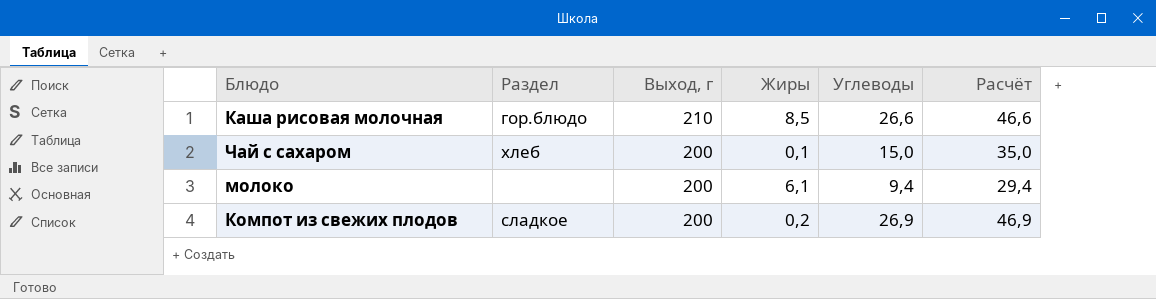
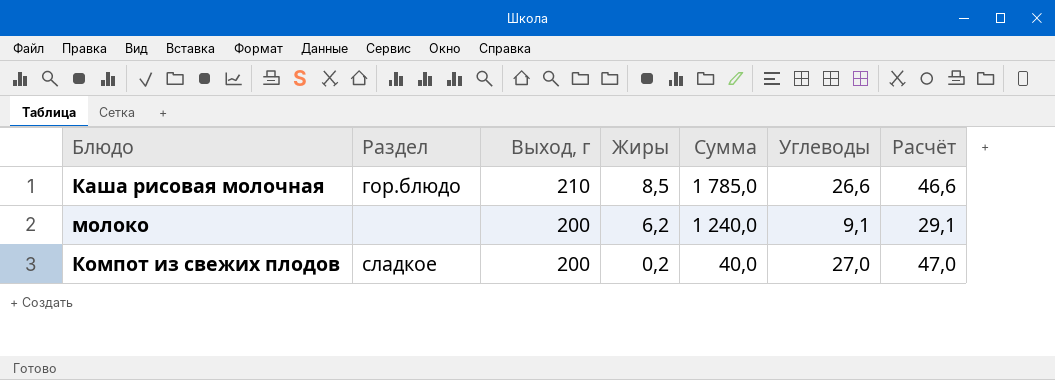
column Сумма | formula: none -> [Выход, г] * [Жиры]
row Чай с сахаром: хлеб | 200 | 0,1 | 15,0 | 35,0 -> none
молоко | Жиры: 6,1 -> 6,2
молоко | Углеводы: 9,4 -> 9,1
молоко | Расчёт: 29,4 -> 29,1
Компот из свежих плодов | Углеводы: 26,9 -> 27,0
Компот из свежих плодов | Расчёт: 46,9 -> 47,0

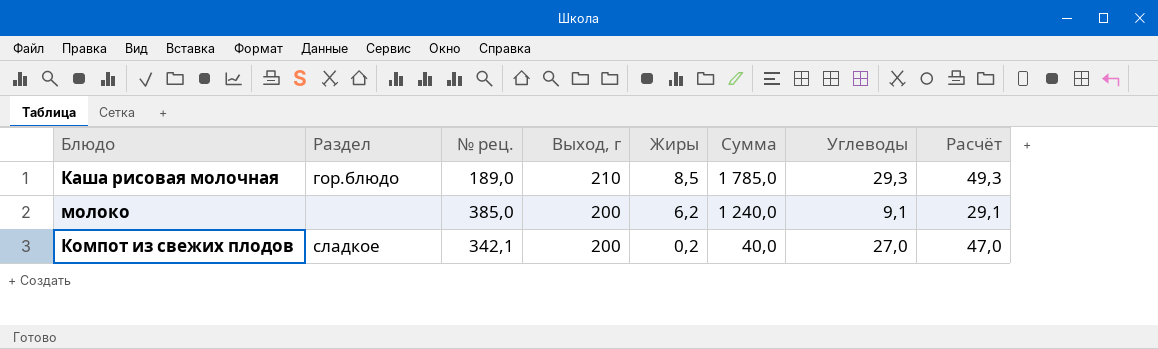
column № рец. | position: none -> 3
Каша рисовая молочная | Углеводы: 26,6 -> 29,3
Каша рисовая молочная | Расчёт: 46,6 -> 49,3

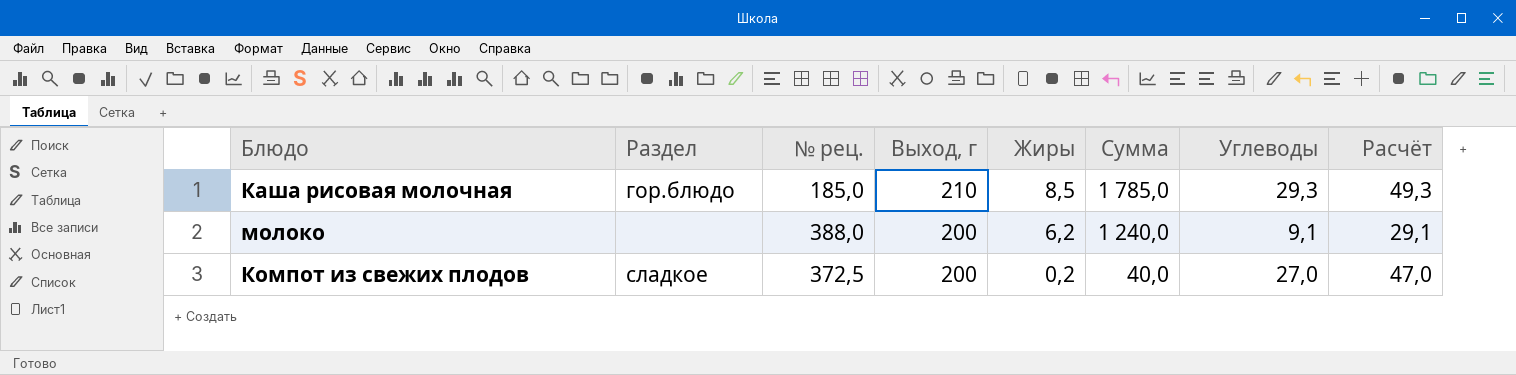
Каша рисовая молочная | № рец.: 189,0 -> 185,0
молоко | № рец.: 385,0 -> 388,0
Компот из свежих плодов | № рец.: 342,1 -> 372,5

